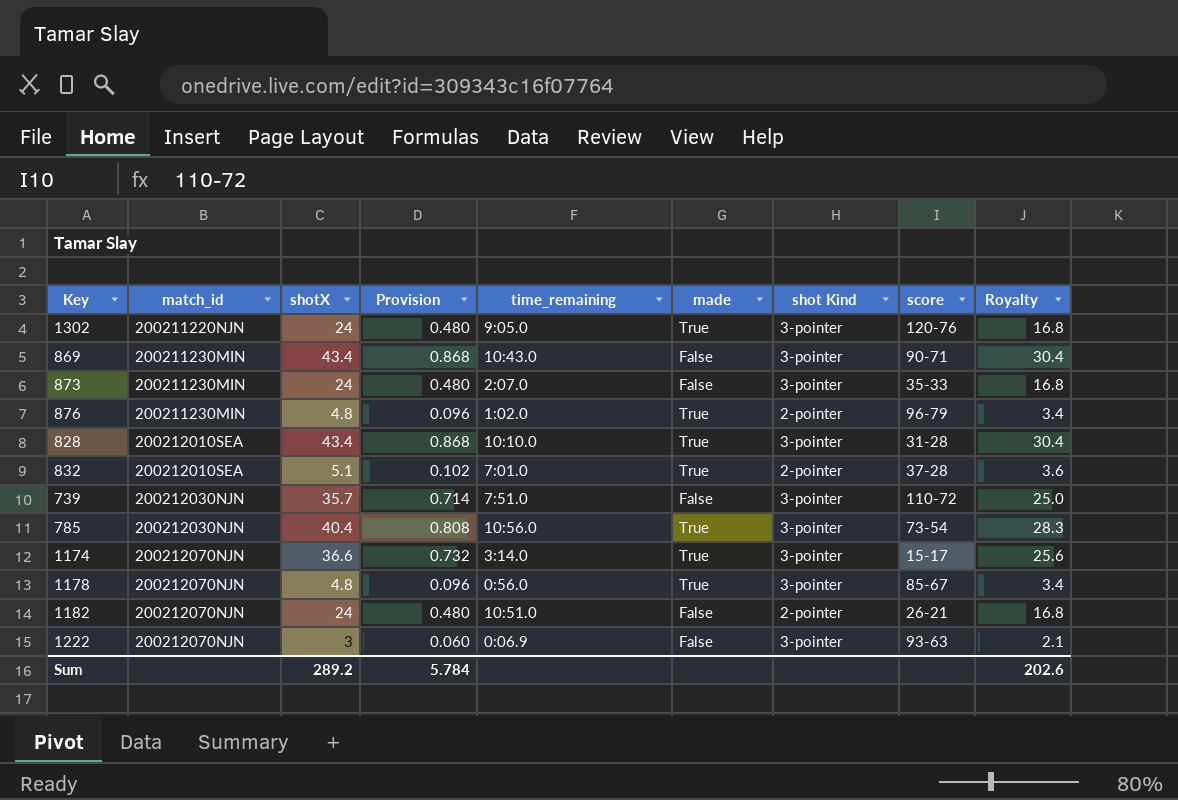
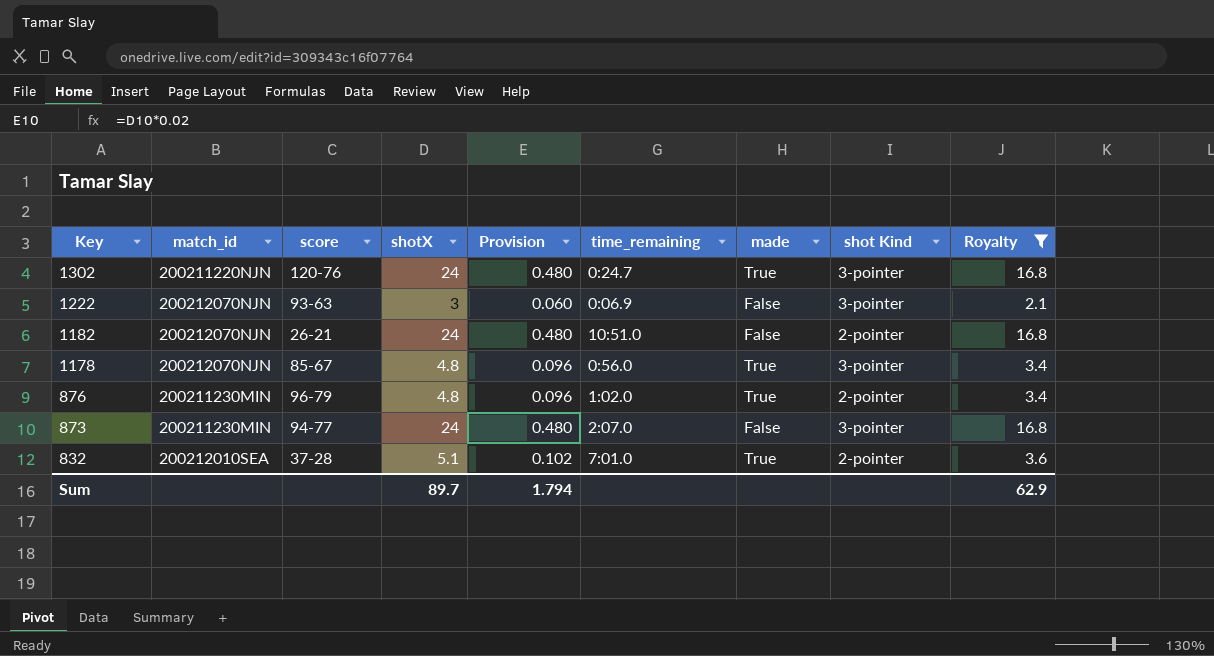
filter: none -> Royalty <= 16.8
row order: match_id ascending -> Key descending
column score | position: 8 -> 3
1302 | time_remaining: 9:05.0 -> 0:24.7
873 | score: 35-33 -> 94-77
Sum | shotX: 289.2 -> 89.7
Sum | Provision: 5.784 -> 1.794
Sum | Royalty: 202.6 -> 62.9

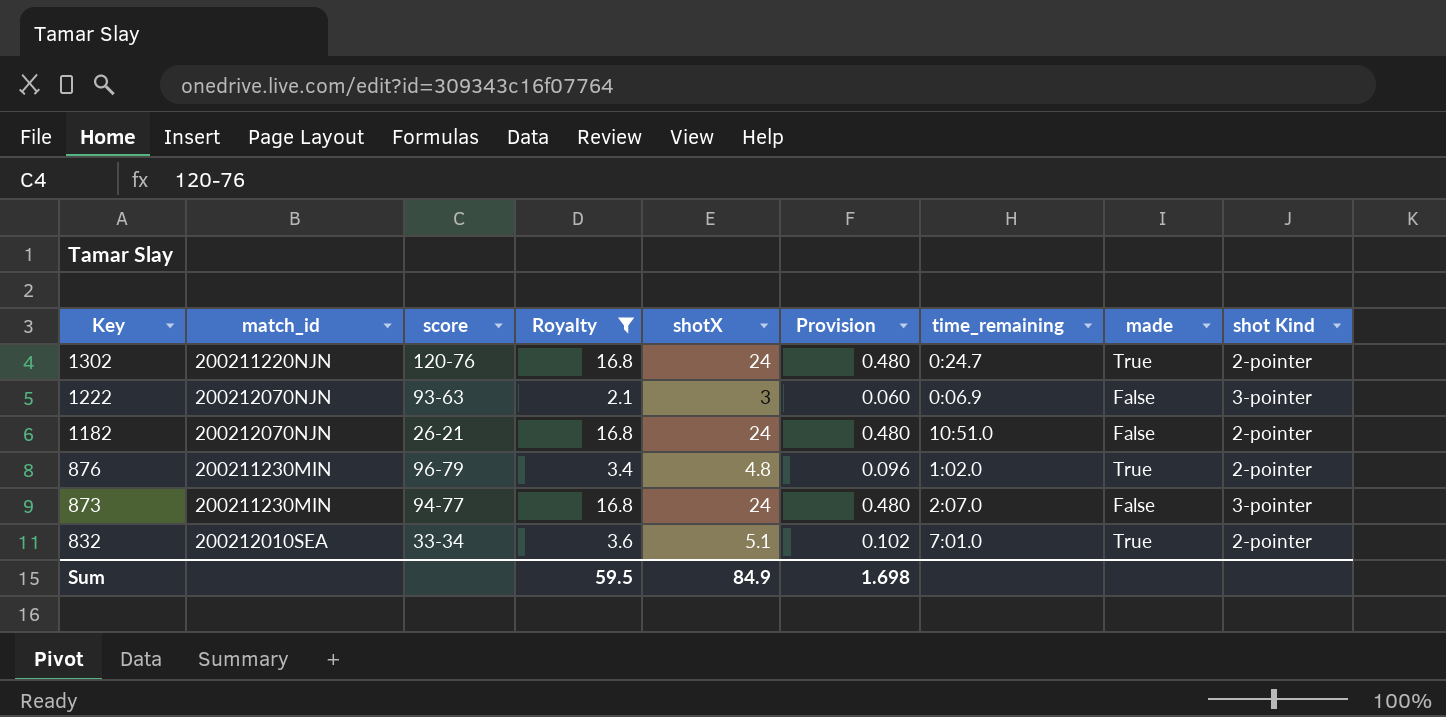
column Royalty | position: 9 -> 4
row 1178: 200212070NJN | 85-67 | 4.8 | 0.096 | 0:56.0 | True | 3-pointer | 3.4 -> none
1302 | shot Kind: 3-pointer -> 2-pointer
832 | score: 37-28 -> 33-34
Sum | Royalty: 62.9 -> 59.5
Sum | shotX: 89.7 -> 84.9
Sum | Provision: 1.794 -> 1.698

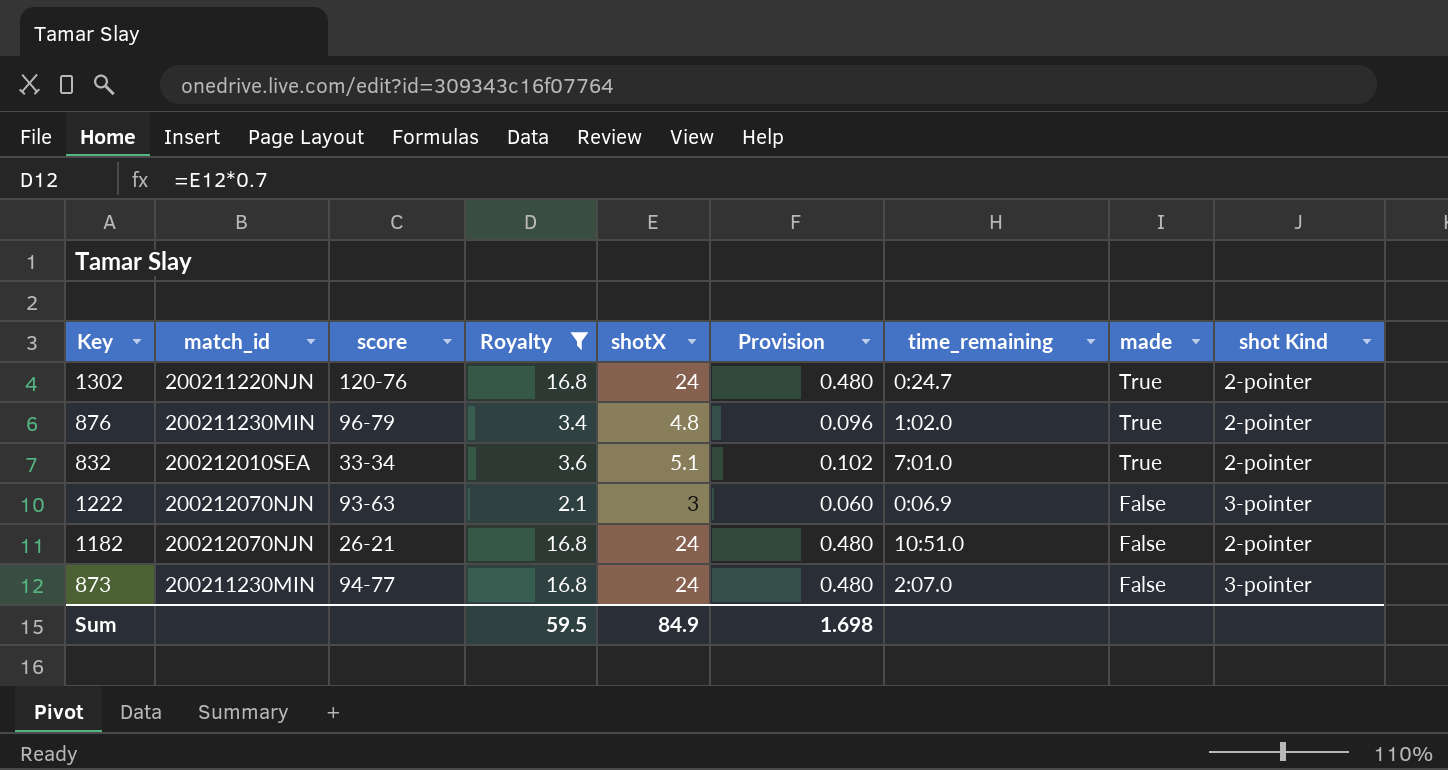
row order: Key descending -> made descending

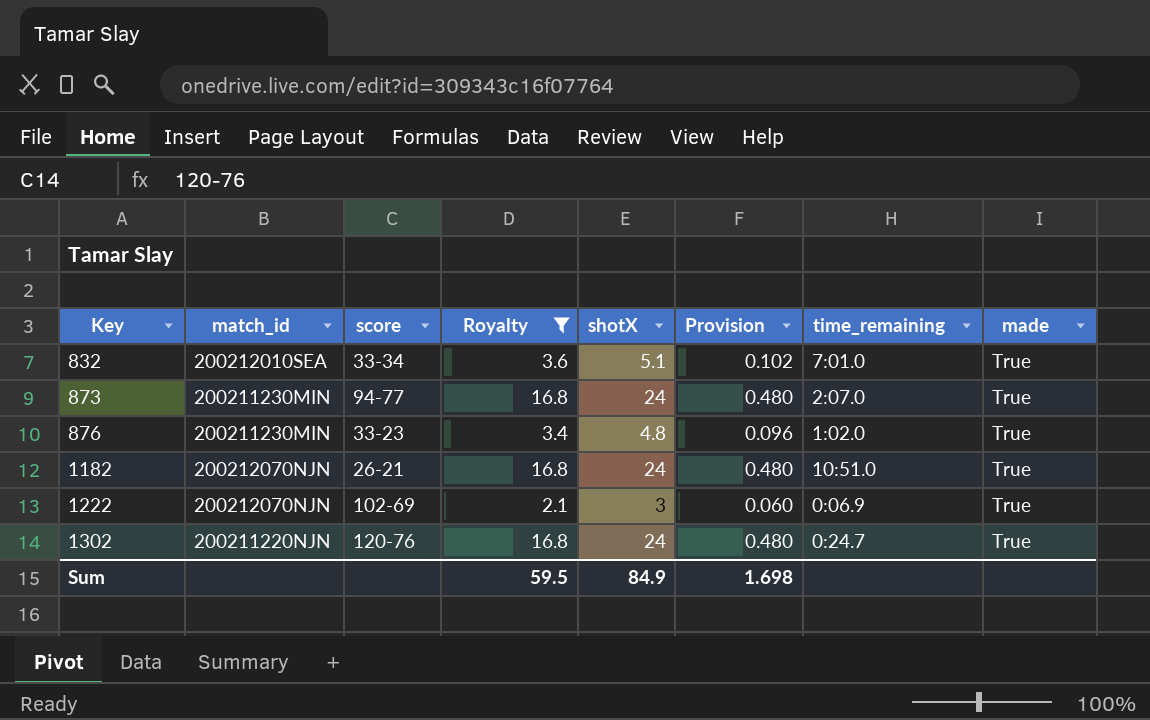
row order: made descending -> Key ascending
column shot Kind | position: 9 -> none
873 | made: False -> True
876 | score: 96-79 -> 33-23
1182 | made: False -> True
1222 | score: 93-63 -> 102-69
1222 | made: False -> True

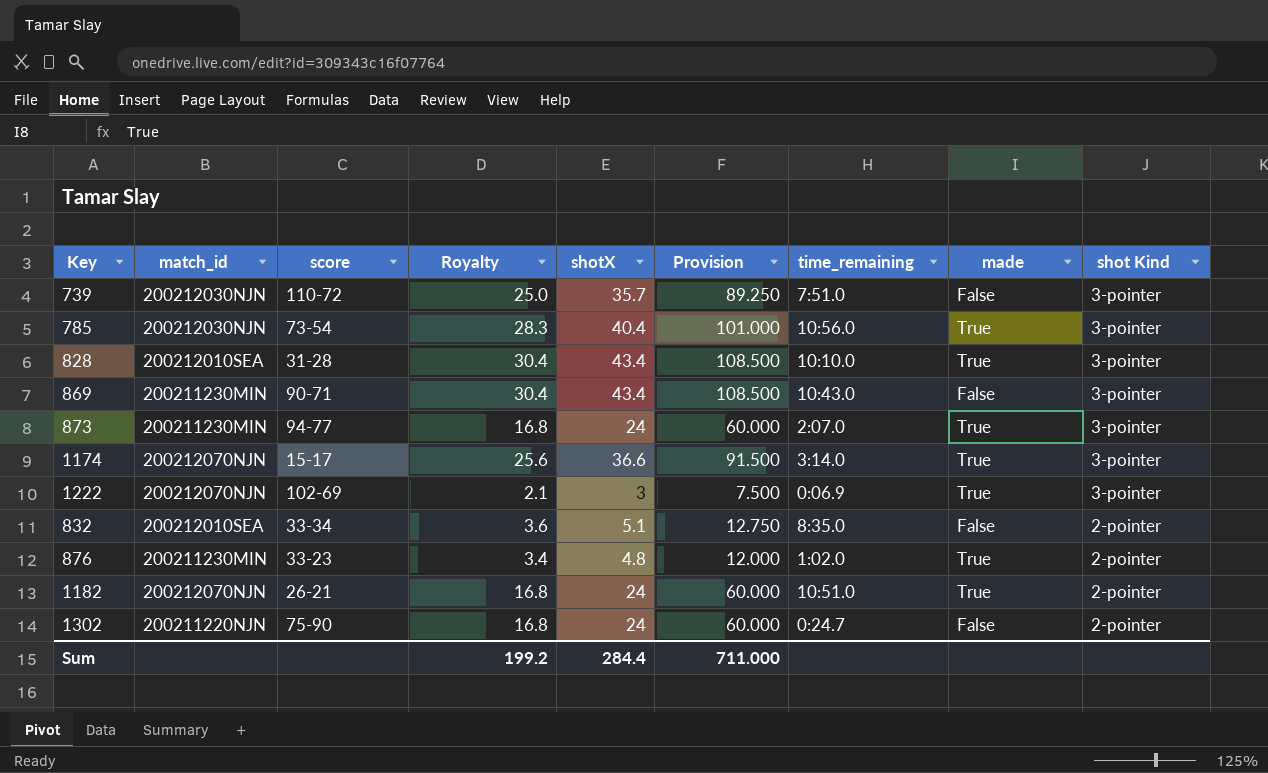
filter: Royalty <= 16.8 -> none
row order: Key ascending -> shot Kind descending
column Provision | formula: [shotX] * 0.02 -> [shotX] * 2.5
column shot Kind | position: none -> 9
832 | time_remaining: 7:01.0 -> 8:35.0
832 | made: True -> False
1302 | score: 120-76 -> 75-90
1302 | made: True -> False
Sum | Royalty: 59.5 -> 199.2
Sum | shotX: 84.9 -> 284.4
Sum | Provision: 1.698 -> 711.000

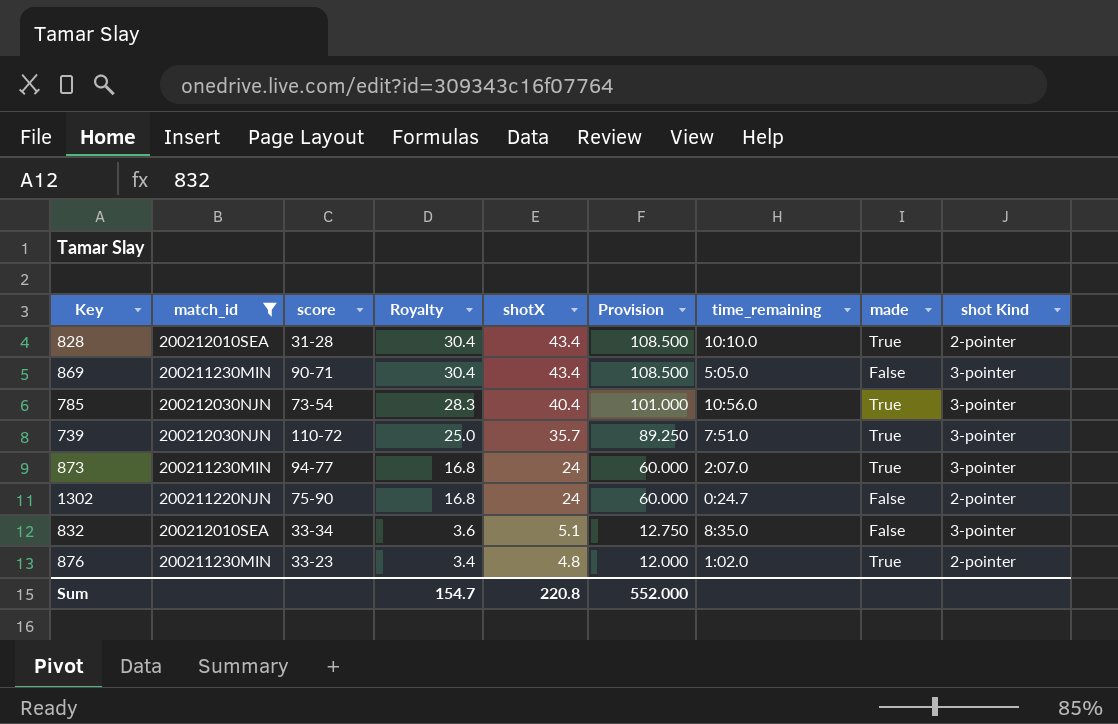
filter: none -> match_id != 200212070NJN
row order: shot Kind descending -> Royalty descending
828 | shot Kind: 3-pointer -> 2-pointer
869 | time_remaining: 10:43.0 -> 5:05.0
739 | made: False -> True
832 | shot Kind: 2-pointer -> 3-pointer
Sum | Royalty: 199.2 -> 154.7
Sum | shotX: 284.4 -> 220.8
Sum | Provision: 711.000 -> 552.000

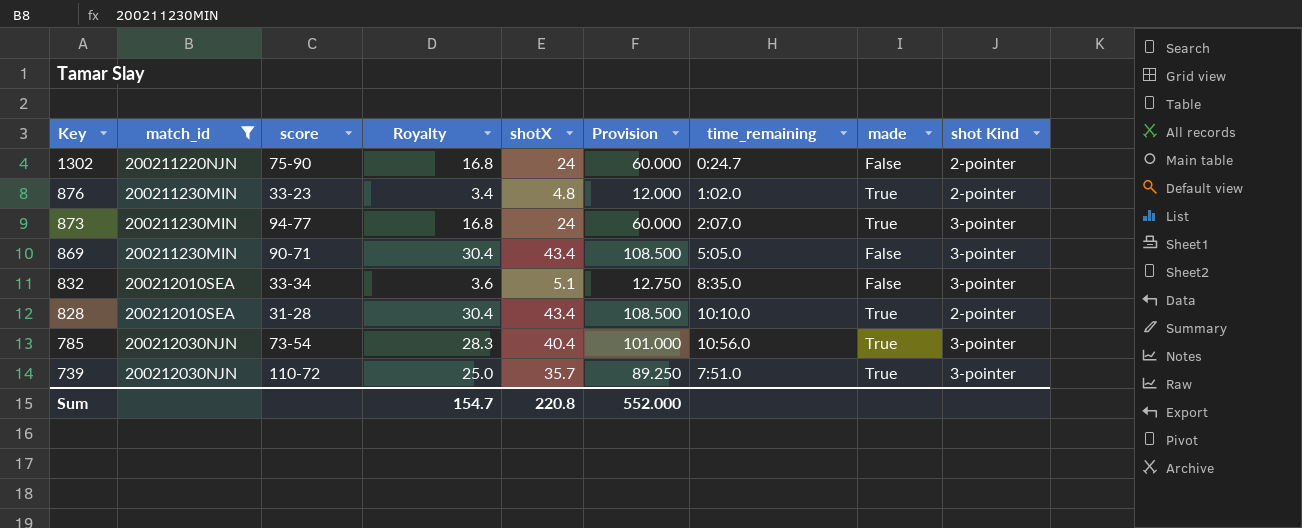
row order: Royalty descending -> Key descending

